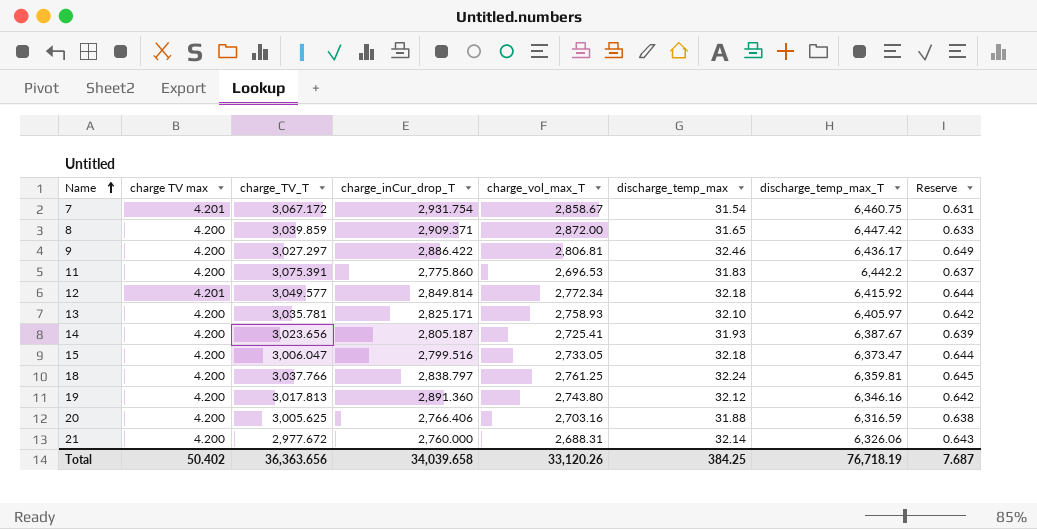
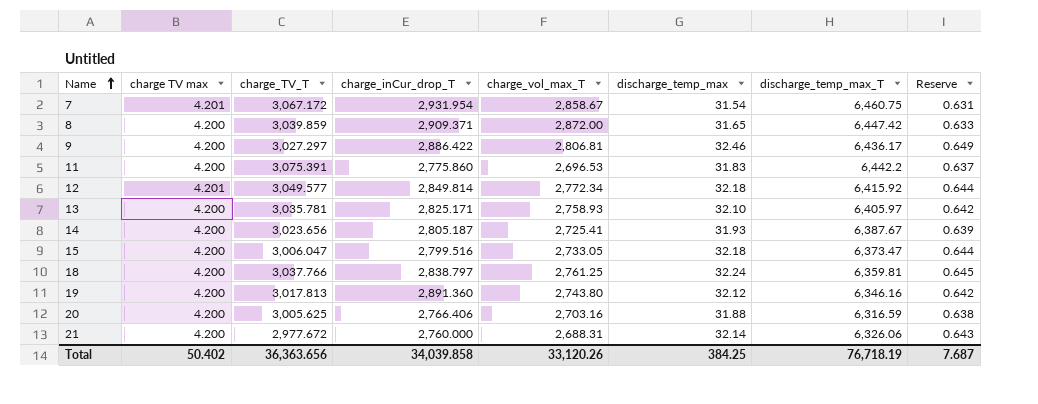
7 | charge_inCur_drop_T: 2,931.754 -> 2,931.954
Total | charge_inCur_drop_T: 34,039.658 -> 34,039.858

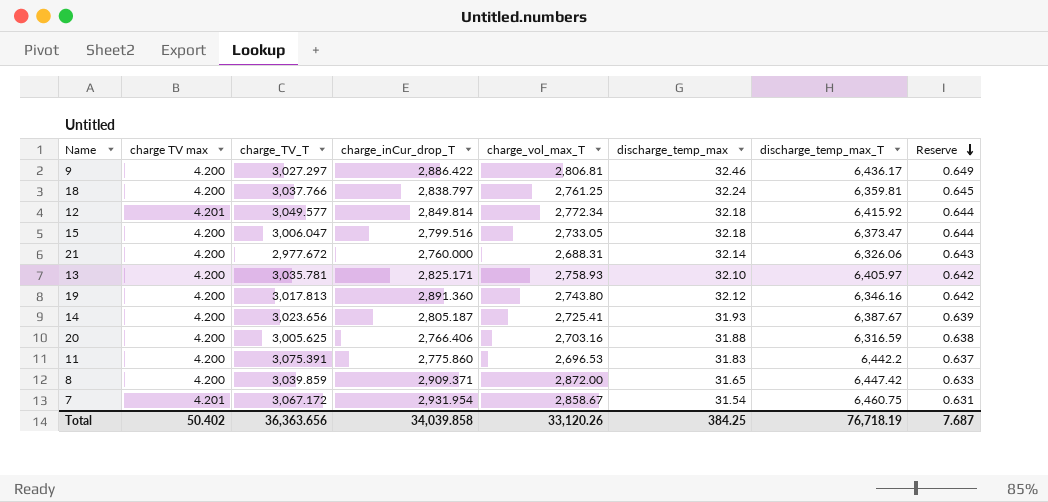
row order: Name ascending -> Reserve descending

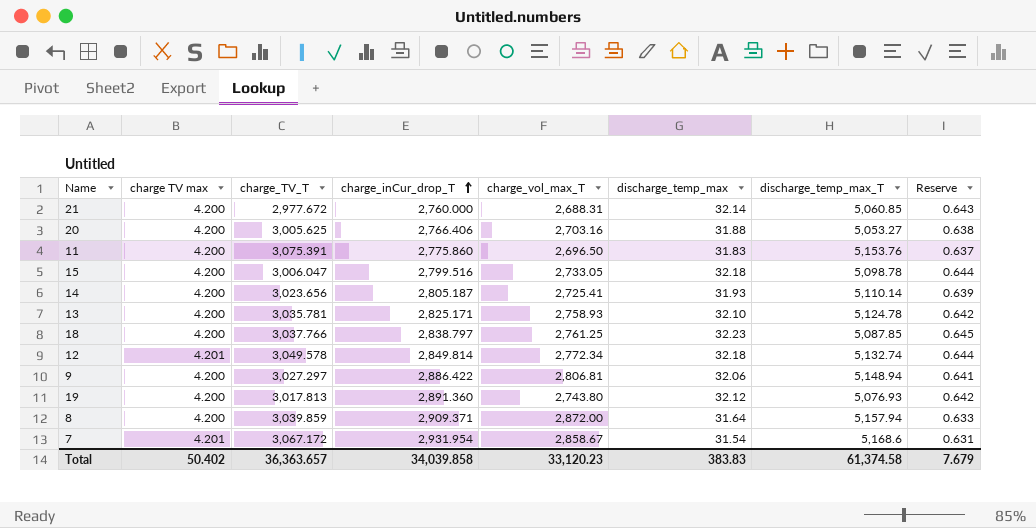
row order: Reserve descending -> charge_inCur_drop_T ascending
21 | discharge_temp_max_T: 6,326.06 -> 5,060.85
20 | discharge_temp_max_T: 6,316.59 -> 5,053.27
11 | charge_vol_max_T: 2,696.53 -> 2,696.50
11 | discharge_temp_max_T: 6,442.2 -> 5,153.76
15 | discharge_temp_max_T: 6,373.47 -> 5,098.78
14 | discharge_temp_max_T: 6,387.67 -> 5,110.14
13 | discharge_temp_max_T: 6,405.97 -> 5,124.78
18 | discharge_temp_max: 32.24 -> 32.23
18 | discharge_temp_max_T: 6,359.81 -> 5,087.85
12 | charge_TV_T: 3,049.577 -> 3,049.578
12 | discharge_temp_max_T: 6,415.92 -> 5,132.74
9 | discharge_temp_max: 32.46 -> 32.06
9 | discharge_temp_max_T: 6,436.17 -> 5,148.94
9 | Reserve: 0.649 -> 0.641
19 | discharge_temp_max_T: 6,346.16 -> 5,076.93
8 | discharge_temp_max: 31.65 -> 31.64
8 | discharge_temp_max_T: 6,447.42 -> 5,157.94
7 | discharge_temp_max_T: 6,460.75 -> 5,168.6
Total | charge_TV_T: 36,363.656 -> 36,363.657
Total | charge_vol_max_T: 33,120.26 -> 33,120.23
Total | discharge_temp_max: 384.25 -> 383.83
Total | discharge_temp_max_T: 76,718.19 -> 61,374.58
Total | Reserve: 7.687 -> 7.679

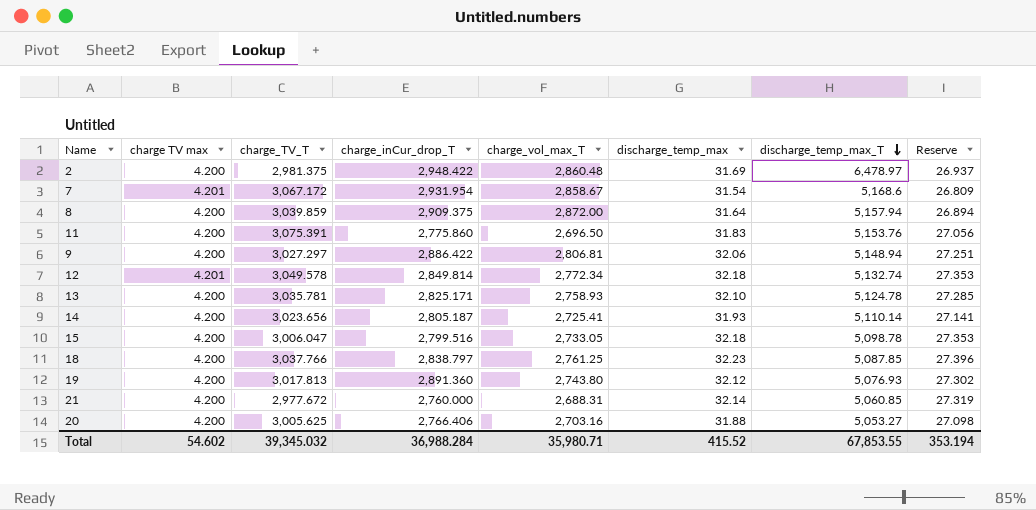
row order: charge_inCur_drop_T ascending -> discharge_temp_max_T descending
column Reserve | formula: [discharge_temp_max] * 0.02 -> [discharge_temp_max] * 0.85
row 2: none -> 4.200 | 2,981.375 | 2,948.422 | 2,860.48 | 31.69 | 6,478.97 | 26.937
8 | charge_inCur_drop_T: 2,909.371 -> 2,909.375
Total | charge TV max: 50.402 -> 54.602
Total | charge_TV_T: 36,363.657 -> 39,345.032
Total | charge_inCur_drop_T: 34,039.858 -> 36,988.284
Total | charge_vol_max_T: 33,120.23 -> 35,980.71
Total | discharge_temp_max: 383.83 -> 415.52
Total | discharge_temp_max_T: 61,374.58 -> 67,853.55
Total | Reserve: 7.679 -> 353.194

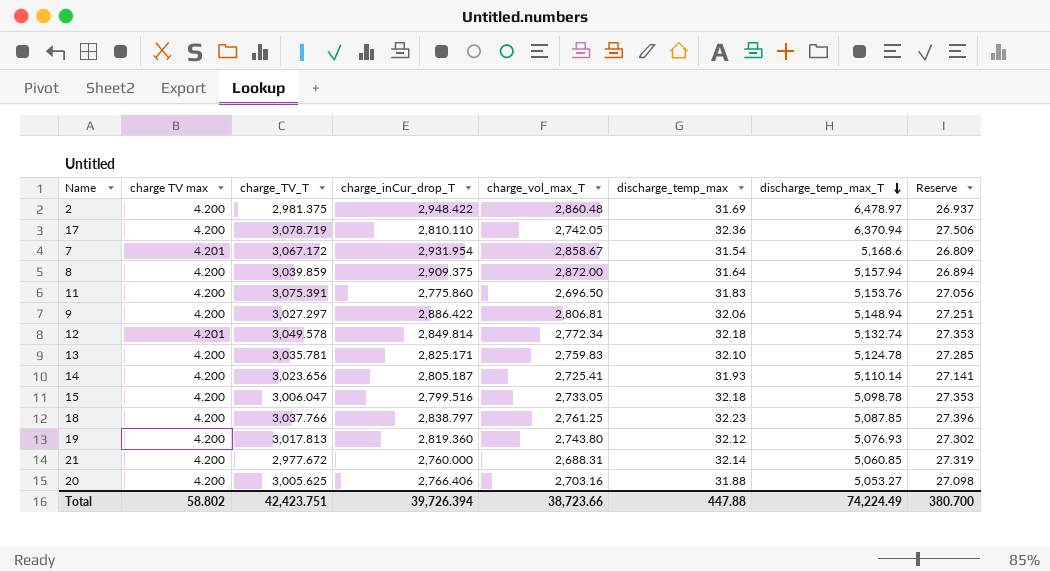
row 17: none -> 4.200 | 3,078.719 | 2,810.110 | 2,742.05 | 32.36 | 6,370.94 | 27.506
13 | charge_vol_max_T: 2,758.93 -> 2,759.83
19 | charge_inCur_drop_T: 2,891.360 -> 2,819.360
Total | charge TV max: 54.602 -> 58.802
Total | charge_TV_T: 39,345.032 -> 42,423.751
Total | charge_inCur_drop_T: 36,988.284 -> 39,726.394
Total | charge_vol_max_T: 35,980.71 -> 38,723.66
Total | discharge_temp_max: 415.52 -> 447.88
Total | discharge_temp_max_T: 67,853.55 -> 74,224.49
Total | Reserve: 353.194 -> 380.700

